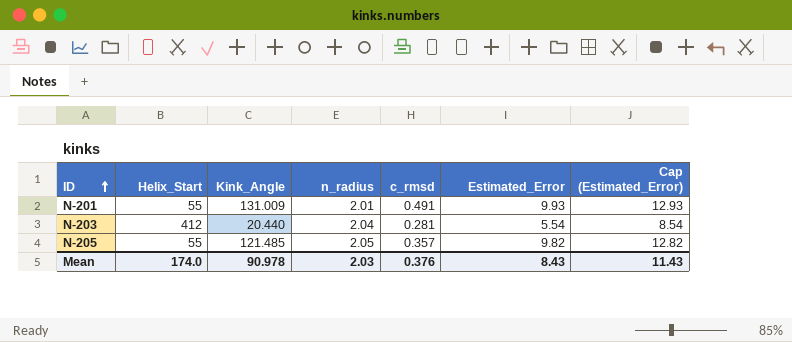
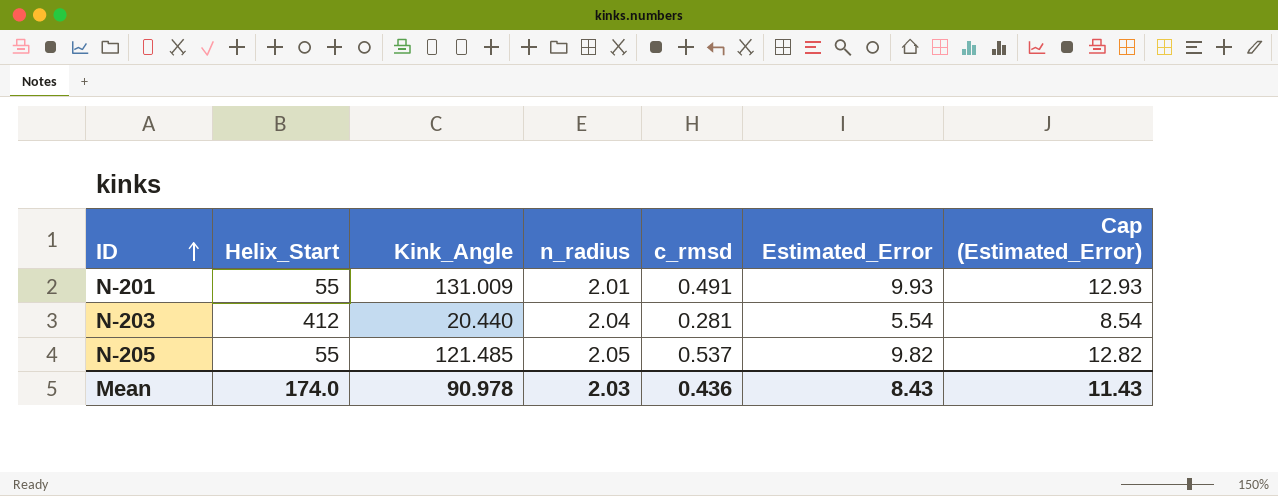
N-205 | c_rmsd: 0.357 -> 0.537
Mean | c_rmsd: 0.376 -> 0.436

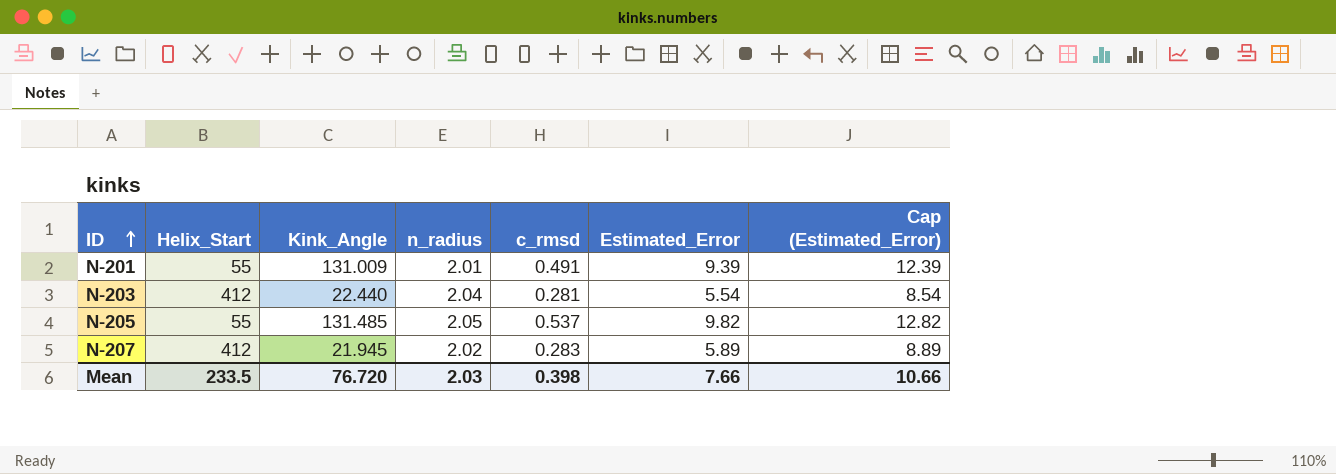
N-201 | Estimated_Error: 9.93 -> 9.39
N-201 | Cap (Estimated_Error): 12.93 -> 12.39
N-203 | Kink_Angle: 20.440 -> 22.440
N-205 | Kink_Angle: 121.485 -> 131.485
row N-207: none -> 412 | 21.945 | 2.02 | 0.283 | 5.89 | 8.89
Mean | Helix_Start: 174.0 -> 233.5
Mean | Kink_Angle: 90.978 -> 76.720
Mean | c_rmsd: 0.436 -> 0.398
Mean | Estimated_Error: 8.43 -> 7.66
Mean | Cap (Estimated_Error): 11.43 -> 10.66

